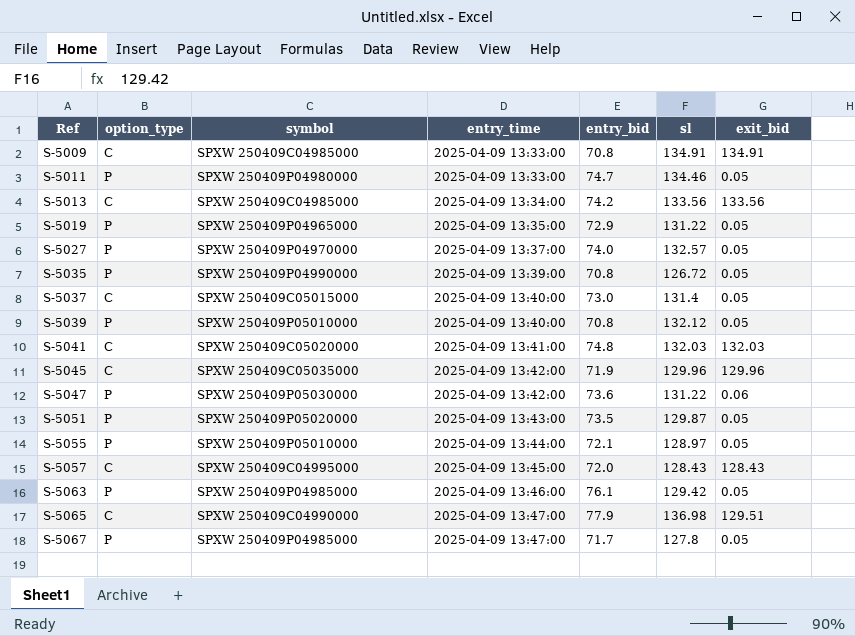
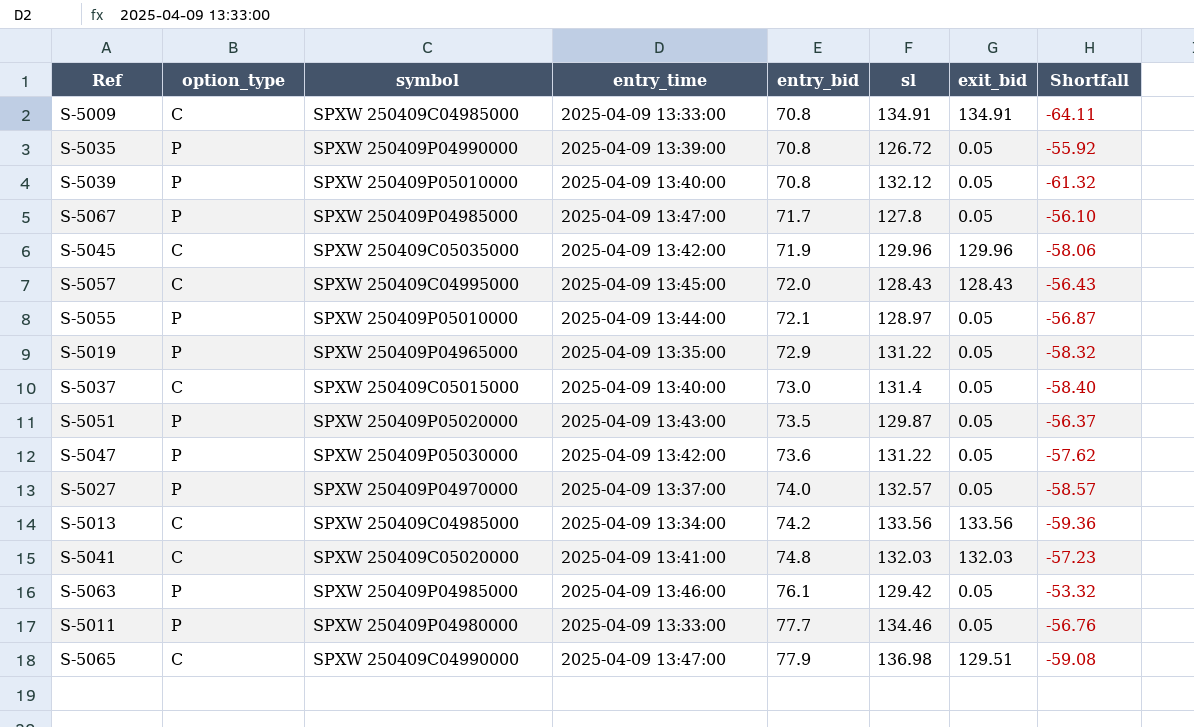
row order: Ref ascending -> entry_bid ascending
column Shortfall | formula: none -> [entry_bid] - [sl]
S-5047 | exit_bid: 0.06 -> 0.05
S-5011 | entry_bid: 74.7 -> 77.7

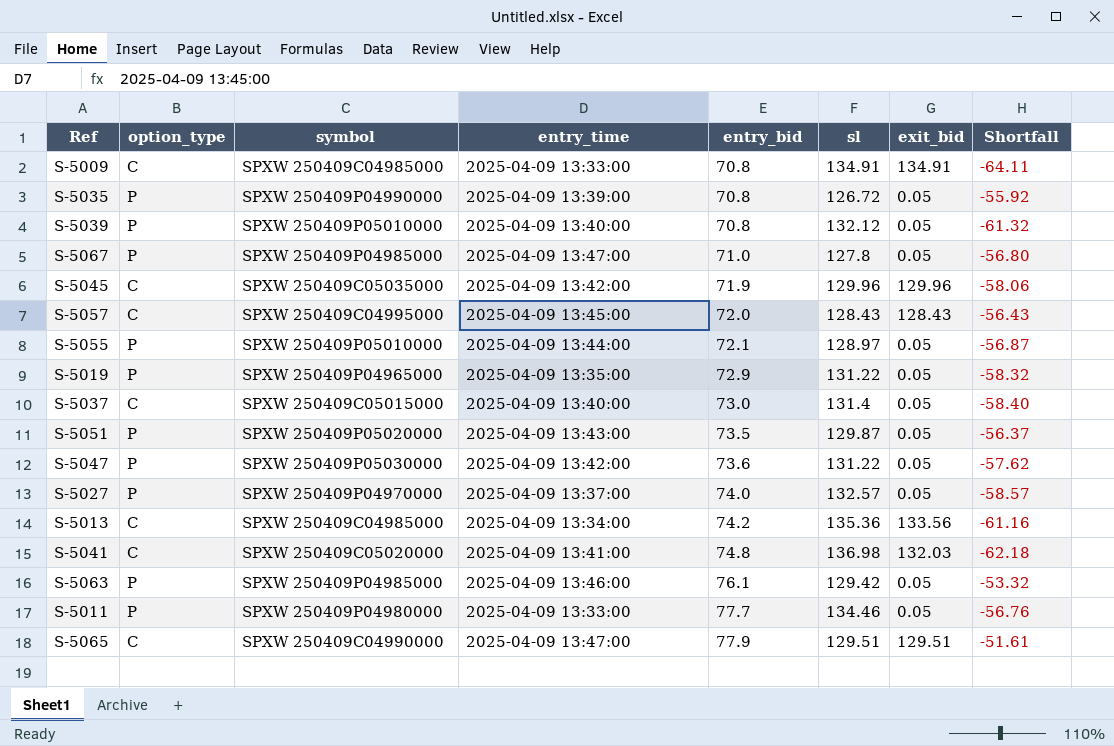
S-5067 | entry_bid: 71.7 -> 71.0
S-5067 | Shortfall: -56.10 -> -56.80
S-5013 | sl: 133.56 -> 135.36
S-5013 | Shortfall: -59.36 -> -61.16
S-5041 | sl: 132.03 -> 136.98
S-5041 | Shortfall: -57.23 -> -62.18
S-5065 | sl: 136.98 -> 129.51
S-5065 | Shortfall: -59.08 -> -51.61

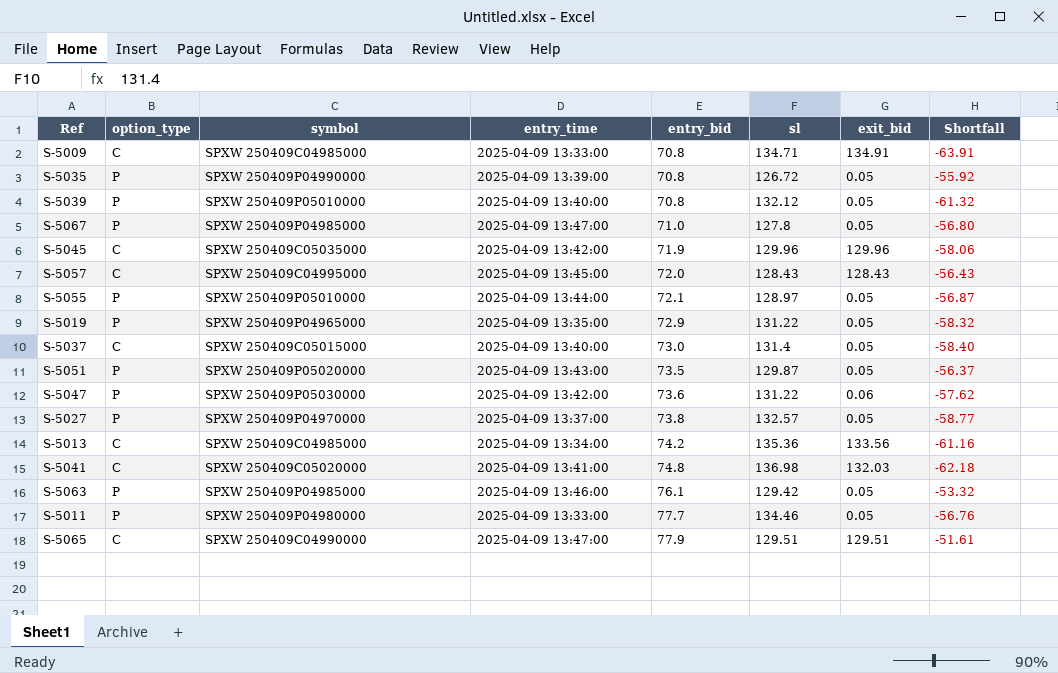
S-5009 | sl: 134.91 -> 134.71
S-5009 | Shortfall: -64.11 -> -63.91
S-5047 | exit_bid: 0.05 -> 0.06
S-5027 | entry_bid: 74.0 -> 73.8
S-5027 | Shortfall: -58.57 -> -58.77

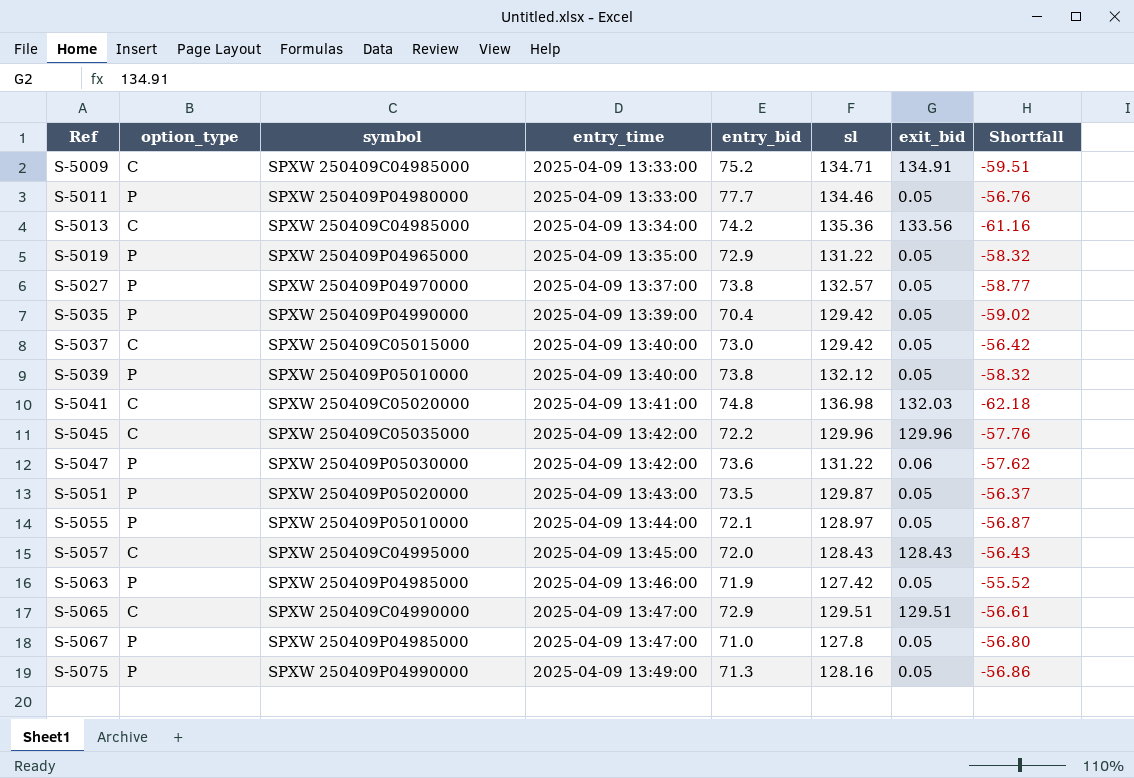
row order: entry_bid ascending -> Ref ascending
S-5009 | entry_bid: 70.8 -> 75.2
S-5009 | Shortfall: -63.91 -> -59.51
S-5035 | entry_bid: 70.8 -> 70.4
S-5035 | sl: 126.72 -> 129.42
S-5035 | Shortfall: -55.92 -> -59.02
S-5037 | sl: 131.4 -> 129.42
S-5037 | Shortfall: -58.40 -> -56.42
S-5039 | entry_bid: 70.8 -> 73.8
S-5039 | Shortfall: -61.32 -> -58.32
S-5045 | entry_bid: 71.9 -> 72.2
S-5045 | Shortfall: -58.06 -> -57.76
S-5063 | entry_bid: 76.1 -> 71.9
S-5063 | sl: 129.42 -> 127.42
S-5063 | Shortfall: -53.32 -> -55.52
S-5065 | entry_bid: 77.9 -> 72.9
S-5065 | Shortfall: -51.61 -> -56.61
row S-5075: none -> P | SPXW 250409P04990000 | 2025-04-09 13:49:00 | 71.3 | 128.16 | 0.05 | -56.86

